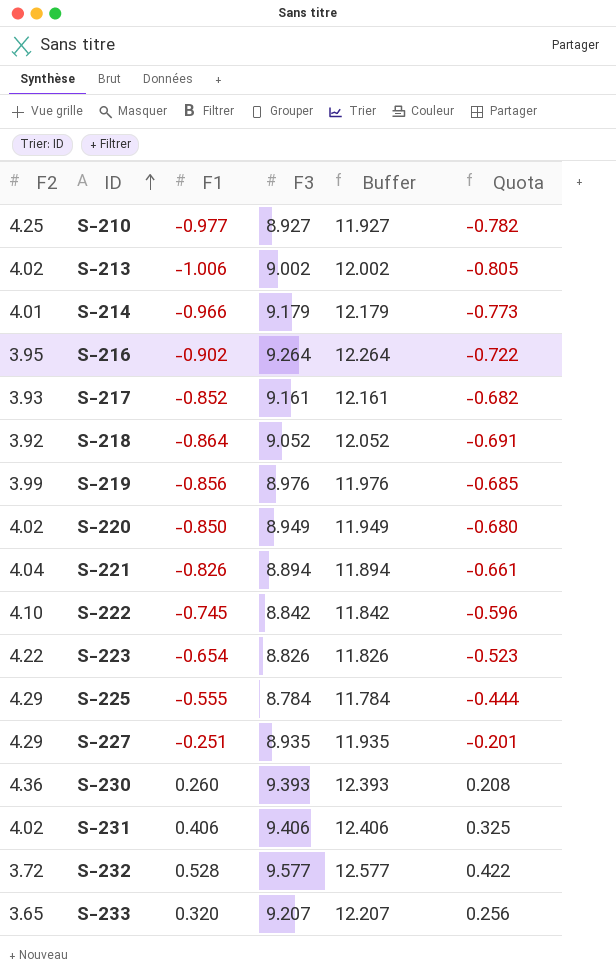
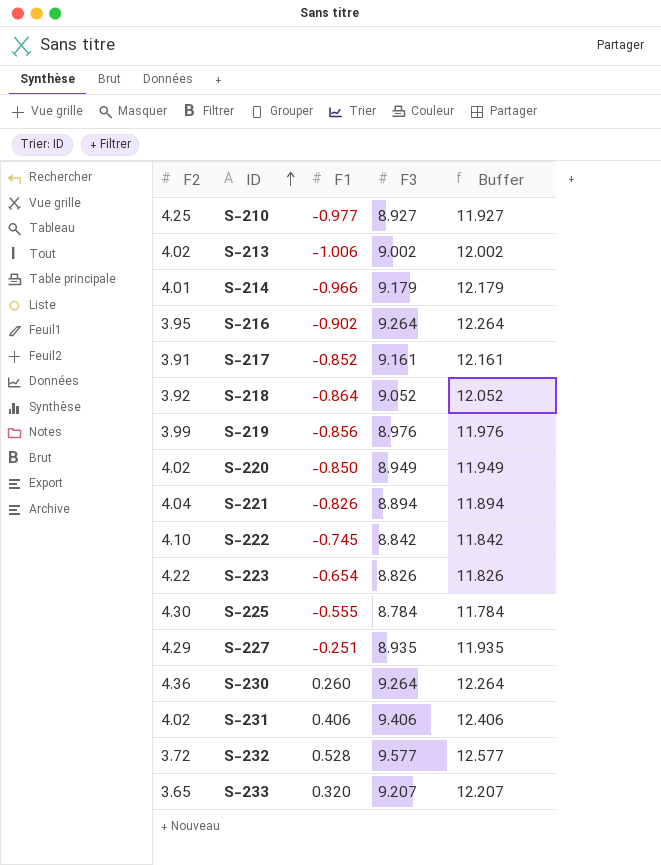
column Quota | formula: [F1] * 0.8 -> none
S-217 | F2: 3.93 -> 3.91
S-225 | F2: 4.29 -> 4.30
S-230 | F3: 9.393 -> 9.264
S-230 | Buffer: 12.393 -> 12.264

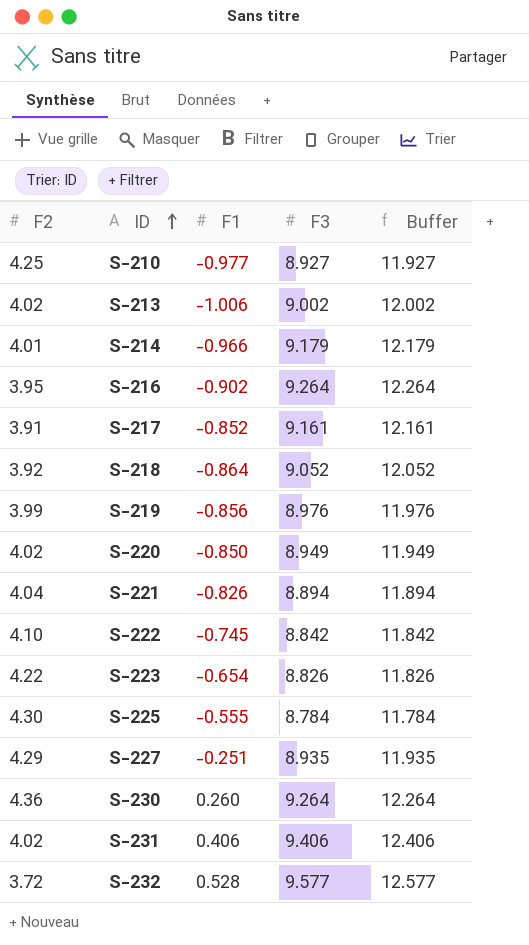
row S-233: 3.65 | 0.320 | 9.207 | 12.207 -> none

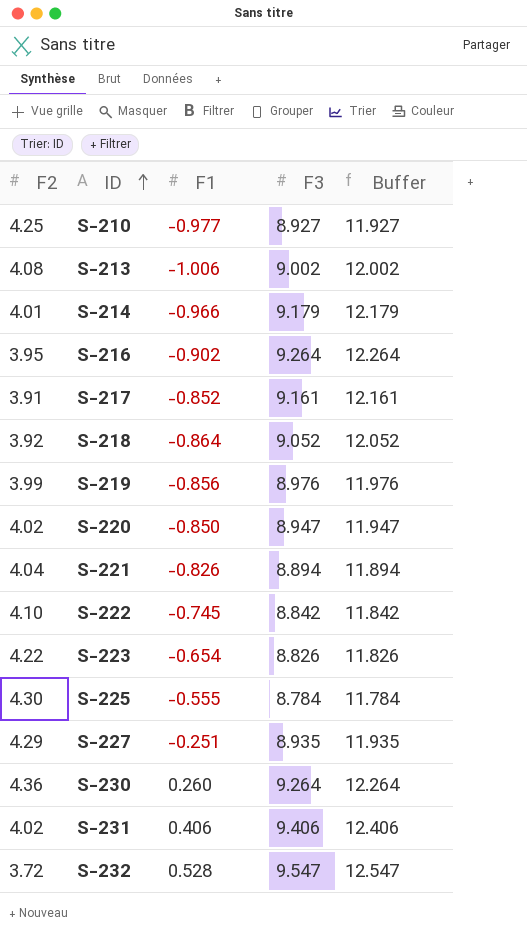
S-213 | F2: 4.02 -> 4.08
S-220 | F3: 8.949 -> 8.947
S-220 | Buffer: 11.949 -> 11.947
S-232 | F3: 9.577 -> 9.547
S-232 | Buffer: 12.577 -> 12.547

